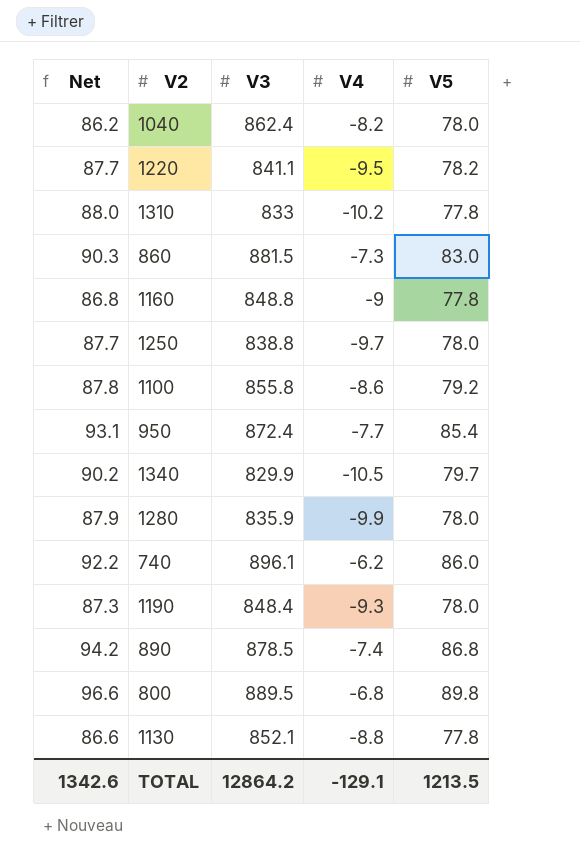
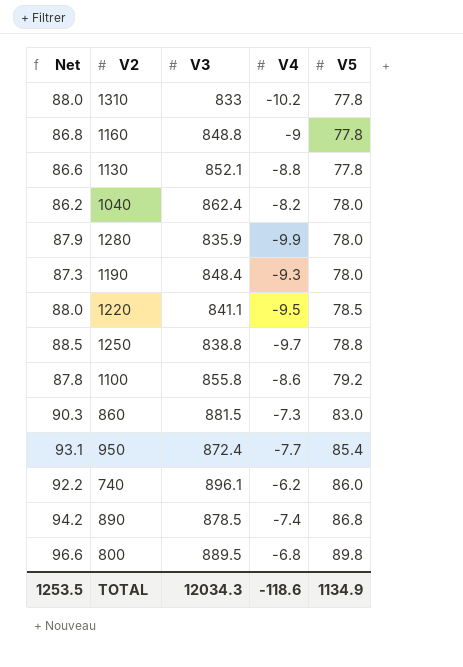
row order: none -> V5 ascending
row 1340: 90.2 | 829.9 | -10.5 | 79.7 -> none
1220 | Net: 87.7 -> 88.0
1220 | V5: 78.2 -> 78.5
1250 | Net: 87.7 -> 88.5
1250 | V5: 78.0 -> 78.8
TOTAL | Net: 1342.6 -> 1253.5
TOTAL | V3: 12864.2 -> 12034.3
TOTAL | V4: -129.1 -> -118.6
TOTAL | V5: 1213.5 -> 1134.9

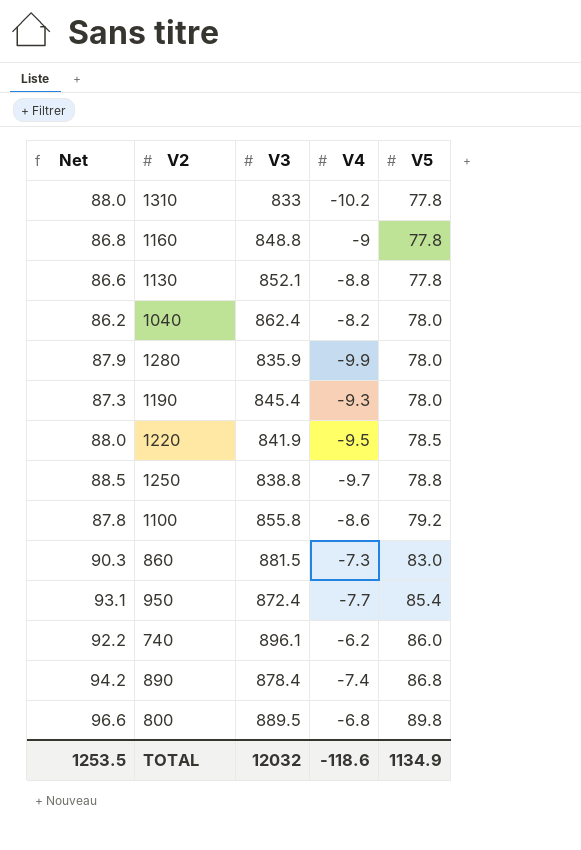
1190 | V3: 848.4 -> 845.4
1220 | V3: 841.1 -> 841.9
890 | V3: 878.5 -> 878.4
TOTAL | V3: 12034.3 -> 12032

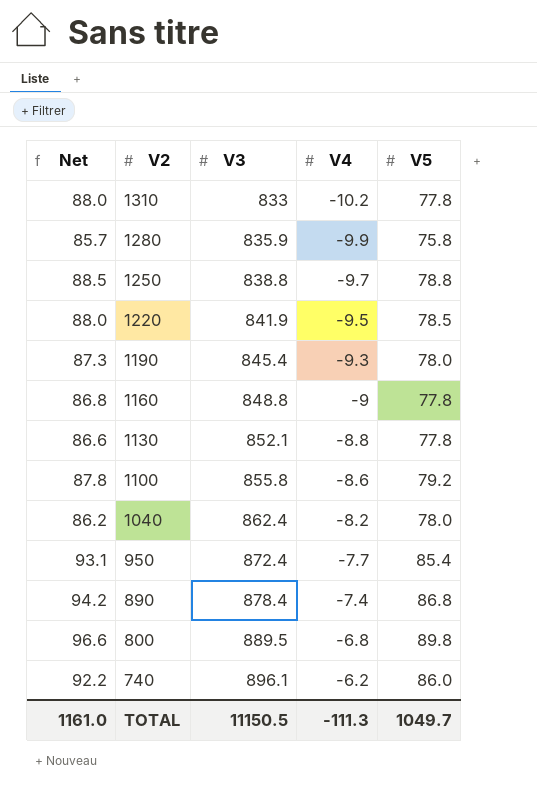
row order: V5 ascending -> V2 descending
row 860: 90.3 | 881.5 | -7.3 | 83.0 -> none
1280 | Net: 87.9 -> 85.7
1280 | V5: 78.0 -> 75.8
TOTAL | Net: 1253.5 -> 1161.0
TOTAL | V3: 12032 -> 11150.5
TOTAL | V4: -118.6 -> -111.3
TOTAL | V5: 1134.9 -> 1049.7

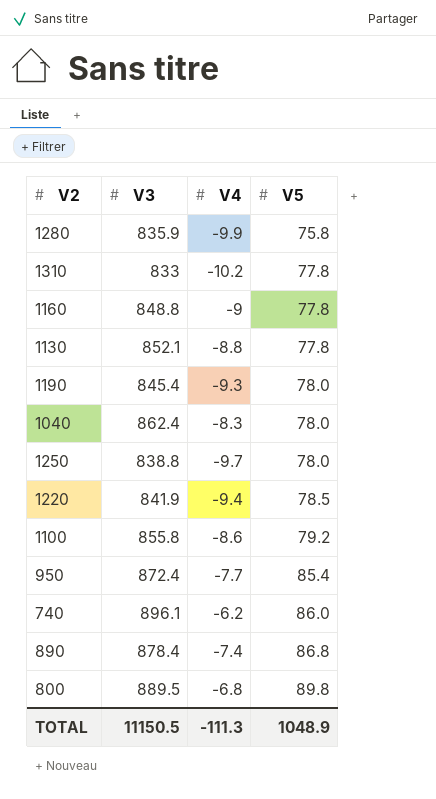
row order: V2 descending -> V5 ascending
column Net | formula: [V5] - [V4] -> none
1040 | V4: -8.2 -> -8.3
1250 | V5: 78.8 -> 78.0
1220 | V4: -9.5 -> -9.4
TOTAL | V5: 1049.7 -> 1048.9

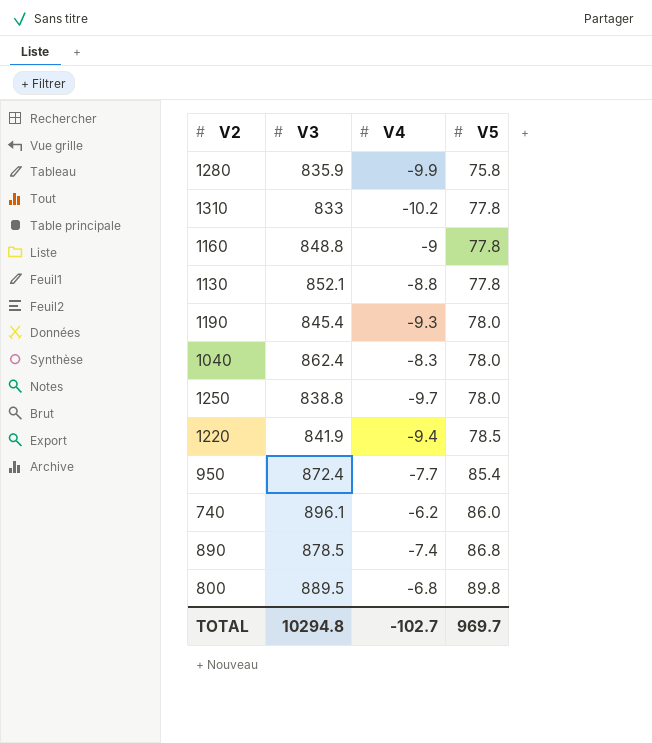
row 1100: 855.8 | -8.6 | 79.2 -> none
890 | V3: 878.4 -> 878.5
TOTAL | V3: 11150.5 -> 10294.8
TOTAL | V4: -111.3 -> -102.7
TOTAL | V5: 1048.9 -> 969.7

